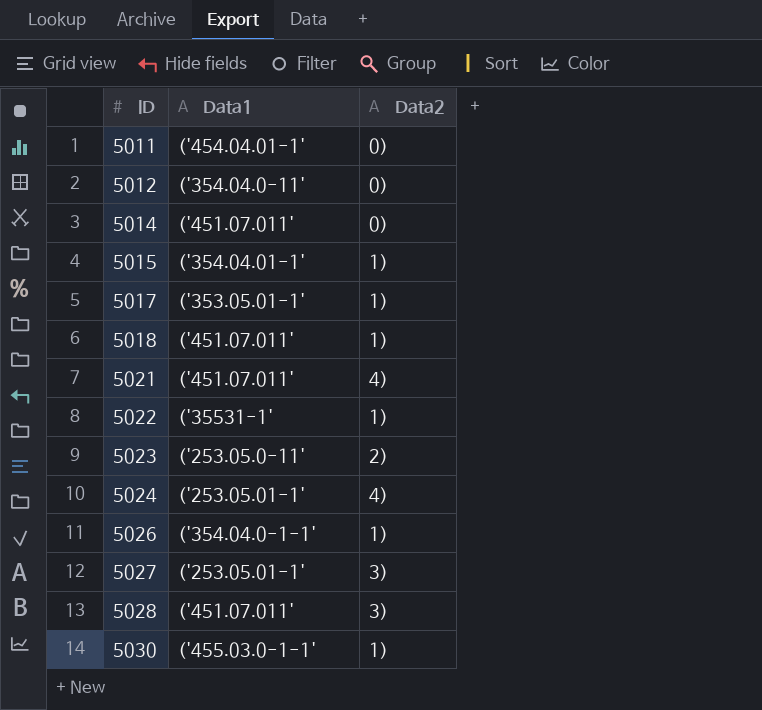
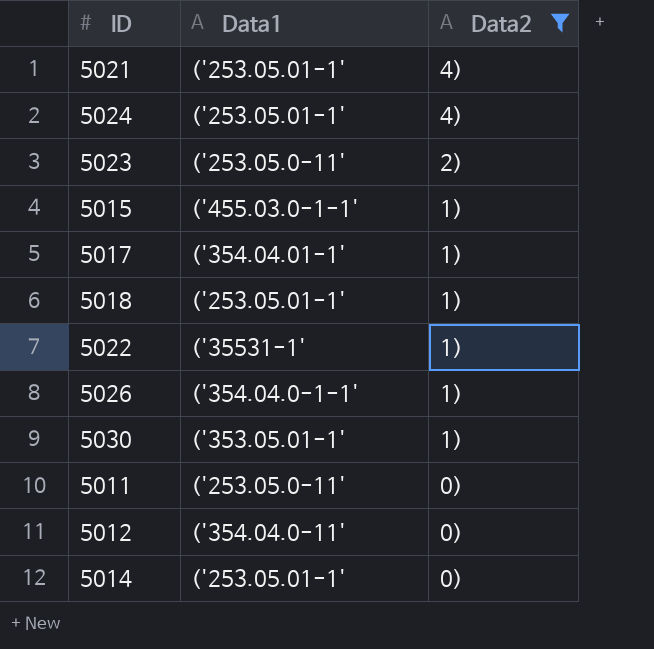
filter: none -> Data2 != 3)
row order: ID ascending -> Data2 descending
5021 | Data1: ('451.07.011' -> ('253.05.01-1'
5015 | Data1: ('354.04.01-1' -> ('455.03.0-1-1'
5017 | Data1: ('353.05.01-1' -> ('354.04.01-1'
5018 | Data1: ('451.07.011' -> ('253.05.01-1'
5030 | Data1: ('455.03.0-1-1' -> ('353.05.01-1'
5011 | Data1: ('454.04.01-1' -> ('253.05.0-11'
5014 | Data1: ('451.07.011' -> ('253.05.01-1'

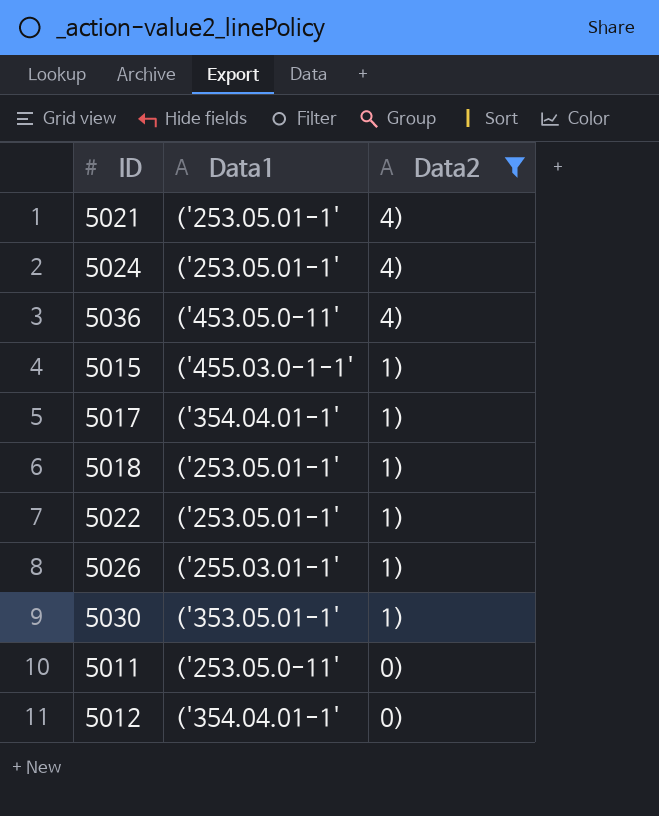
row 5023: ('253.05.0-11' | 2) -> none
row 5014: ('253.05.01-1' | 0) -> none
row 5036: none -> ('453.05.0-11' | 4)
5022 | Data1: ('35531-1' -> ('253.05.01-1'
5026 | Data1: ('354.04.0-1-1' -> ('255.03.01-1'
5012 | Data1: ('354.04.0-11' -> ('354.04.01-1'

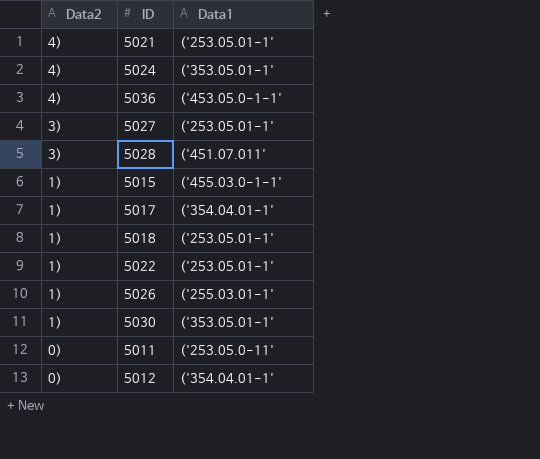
filter: Data2 != 3) -> none
column Data2 | position: 3 -> 1
5024 | Data1: ('253.05.01-1' -> ('353.05.01-1'
5036 | Data1: ('453.05.0-11' -> ('453.05.0-1-1'

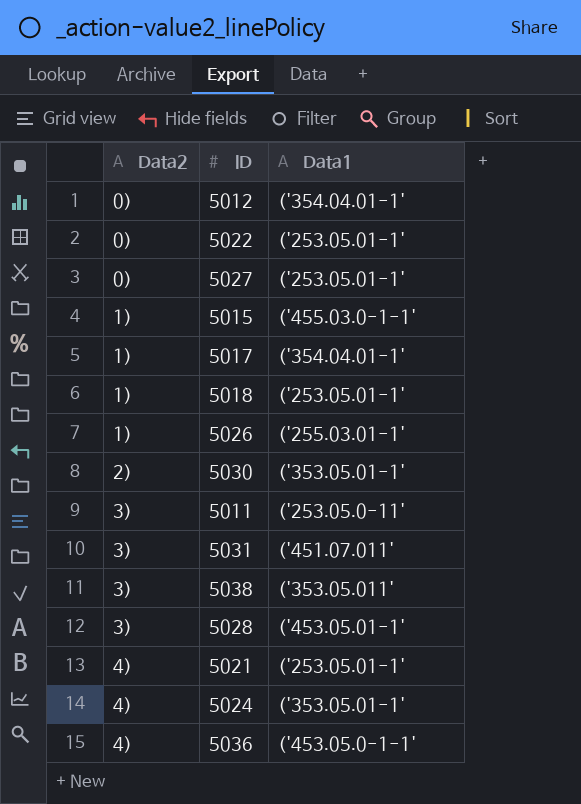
row order: Data2 descending -> Data2 ascending
5022 | Data2: 1) -> 0)
5027 | Data2: 3) -> 0)
5030 | Data2: 1) -> 2)
5011 | Data2: 0) -> 3)
row 5031: none -> 3) | ('451.07.011'
row 5038: none -> 3) | ('353.05.011'
5028 | Data1: ('451.07.011' -> ('453.05.01-1'

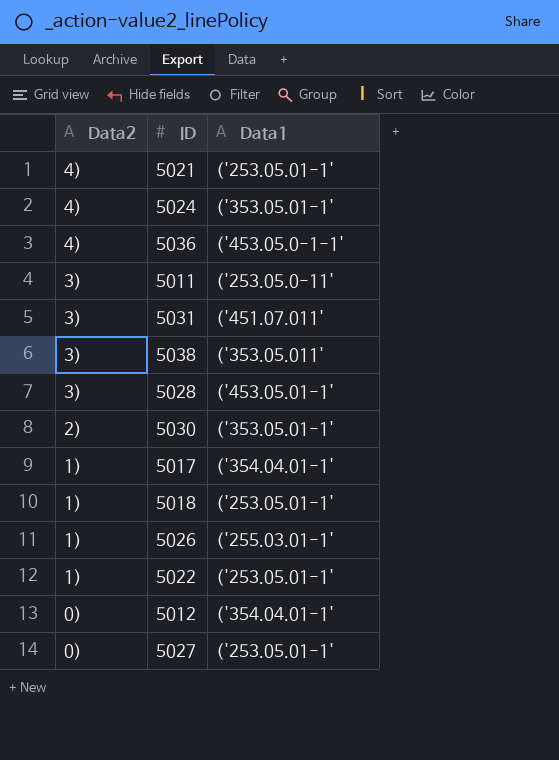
row order: Data2 ascending -> Data2 descending
row 5015: 1) | ('455.03.0-1-1' -> none
5022 | Data2: 0) -> 1)

